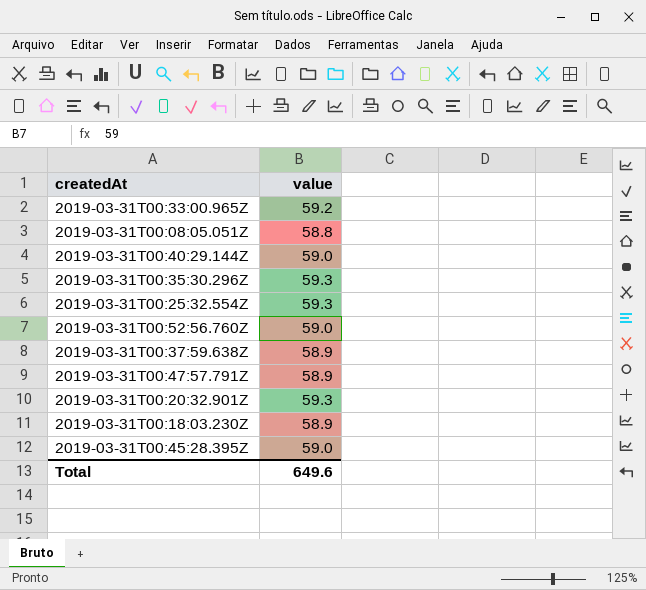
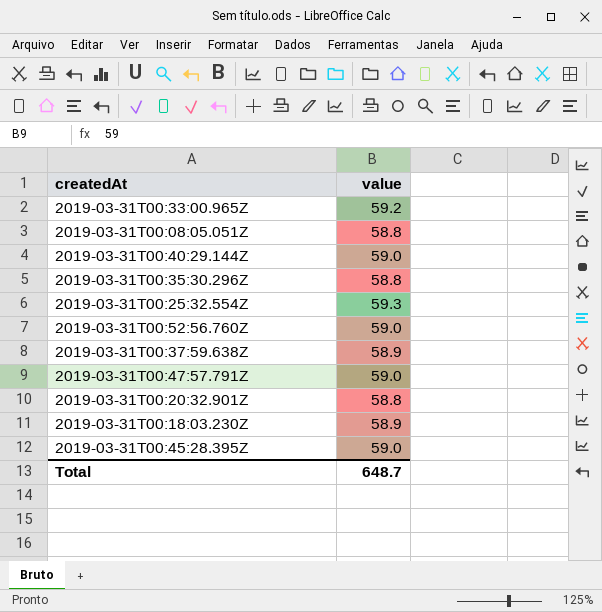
2019-03-31T00:35:30.296Z | value: 59.3 -> 58.8
2019-03-31T00:47:57.791Z | value: 58.9 -> 59.0
2019-03-31T00:20:32.901Z | value: 59.3 -> 58.8
Total | value: 649.6 -> 648.7

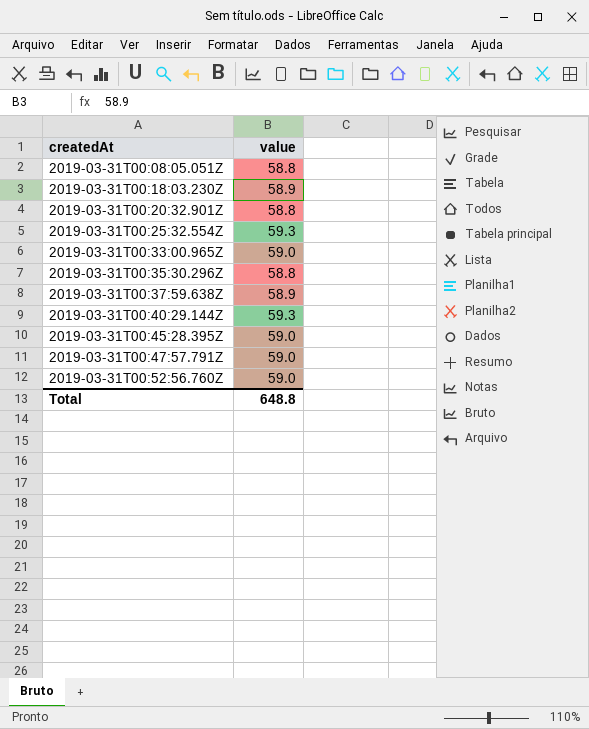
row order: none -> createdAt ascending
2019-03-31T00:33:00.965Z | value: 59.2 -> 59.0
2019-03-31T00:40:29.144Z | value: 59.0 -> 59.3
Total | value: 648.7 -> 648.8

